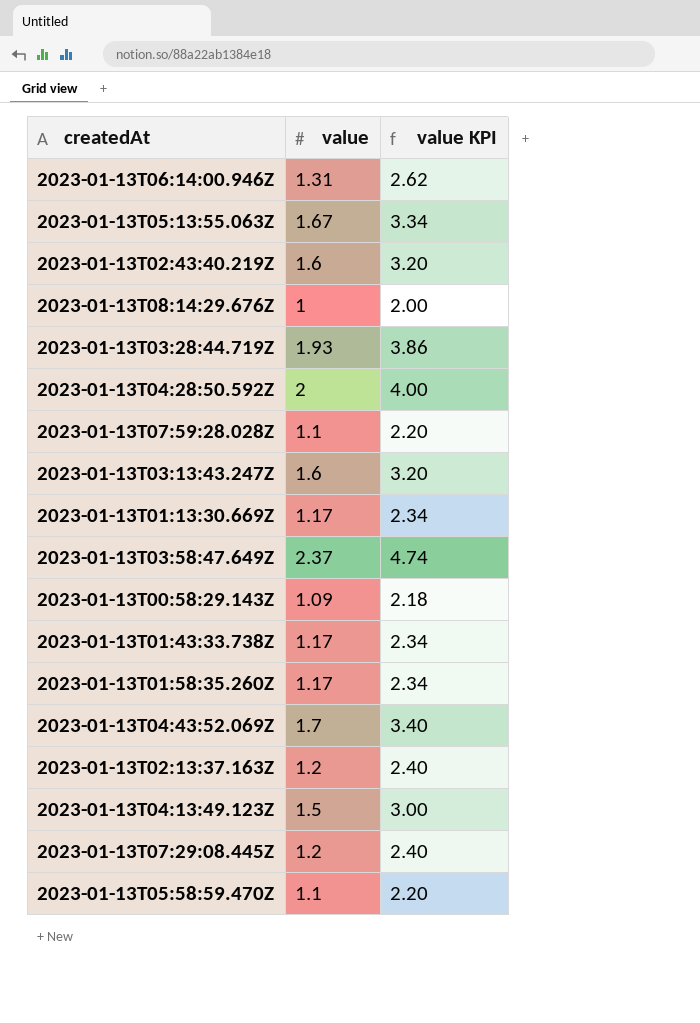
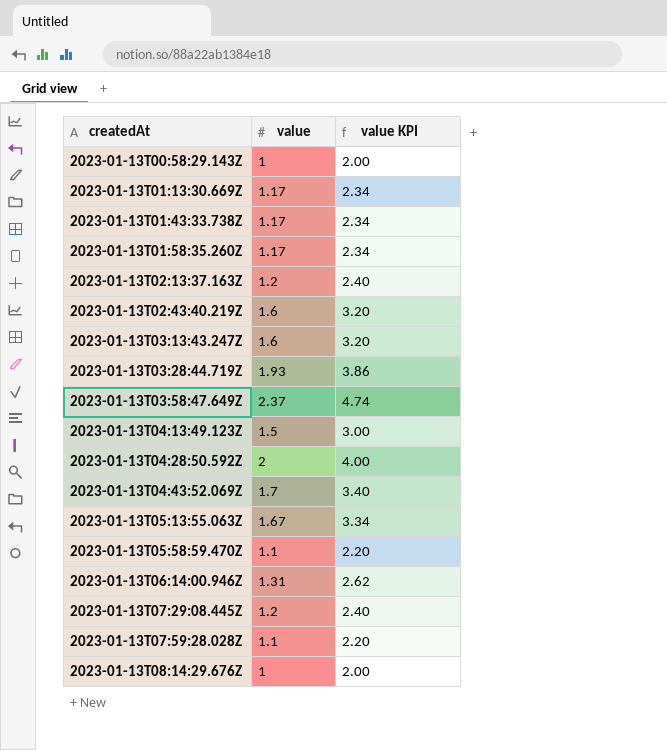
row order: none -> createdAt ascending
2023-01-13T00:58:29.143Z | value: 1.09 -> 1
2023-01-13T00:58:29.143Z | value KPI: 2.18 -> 2.00

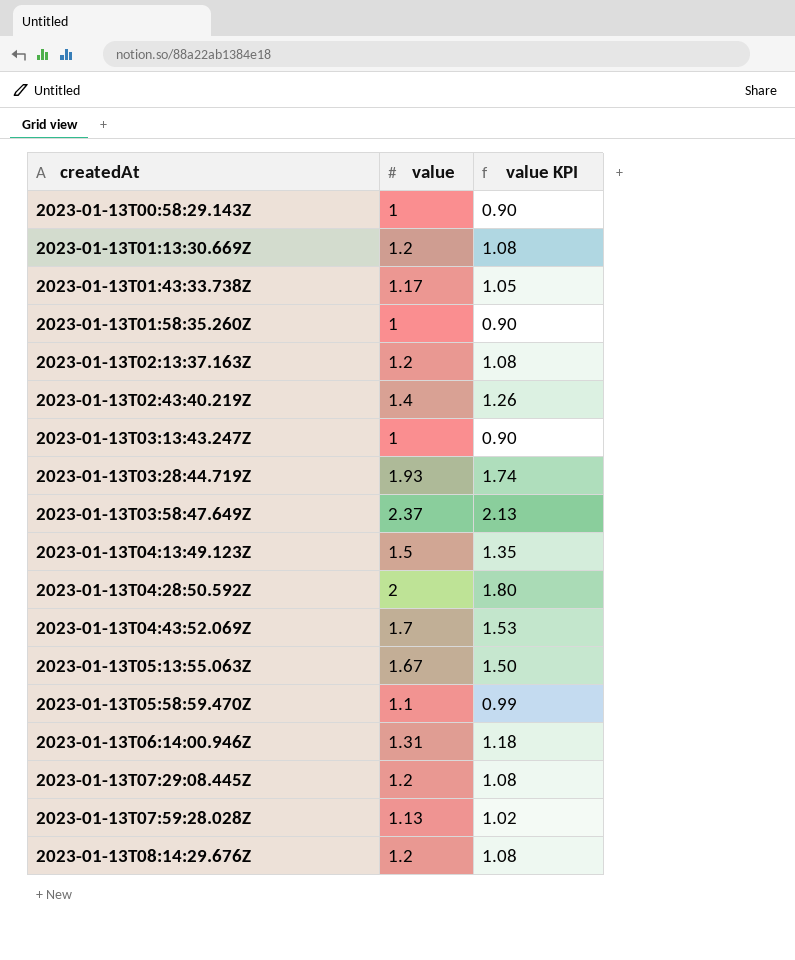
column value KPI | formula: [value] * 2 -> [value] * 0.9
2023-01-13T01:13:30.669Z | value: 1.17 -> 1.2
2023-01-13T01:58:35.260Z | value: 1.17 -> 1
2023-01-13T02:43:40.219Z | value: 1.6 -> 1.4
2023-01-13T03:13:43.247Z | value: 1.6 -> 1
2023-01-13T07:59:28.028Z | value: 1.1 -> 1.13
2023-01-13T08:14:29.676Z | value: 1 -> 1.2

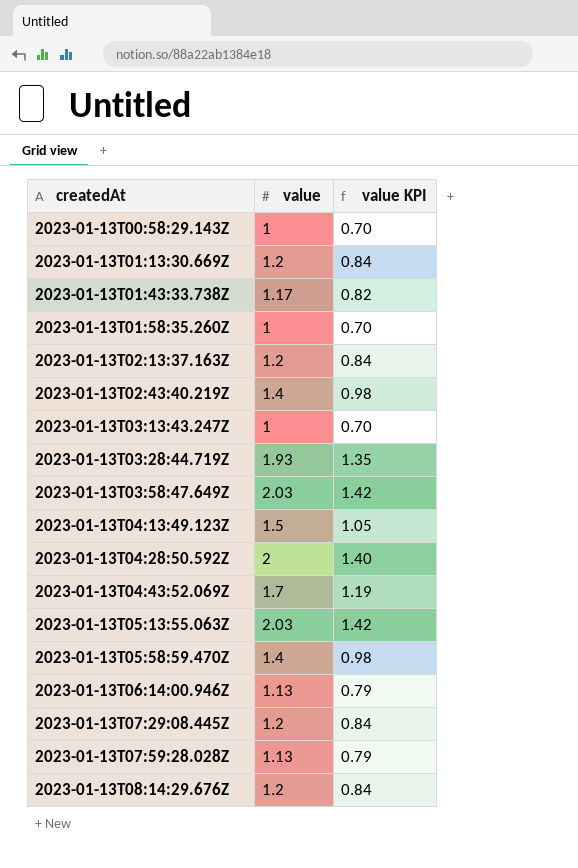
column value KPI | formula: [value] * 0.9 -> [value] * 0.7
2023-01-13T03:58:47.649Z | value: 2.37 -> 2.03
2023-01-13T05:13:55.063Z | value: 1.67 -> 2.03
2023-01-13T05:58:59.470Z | value: 1.1 -> 1.4
2023-01-13T06:14:00.946Z | value: 1.31 -> 1.13

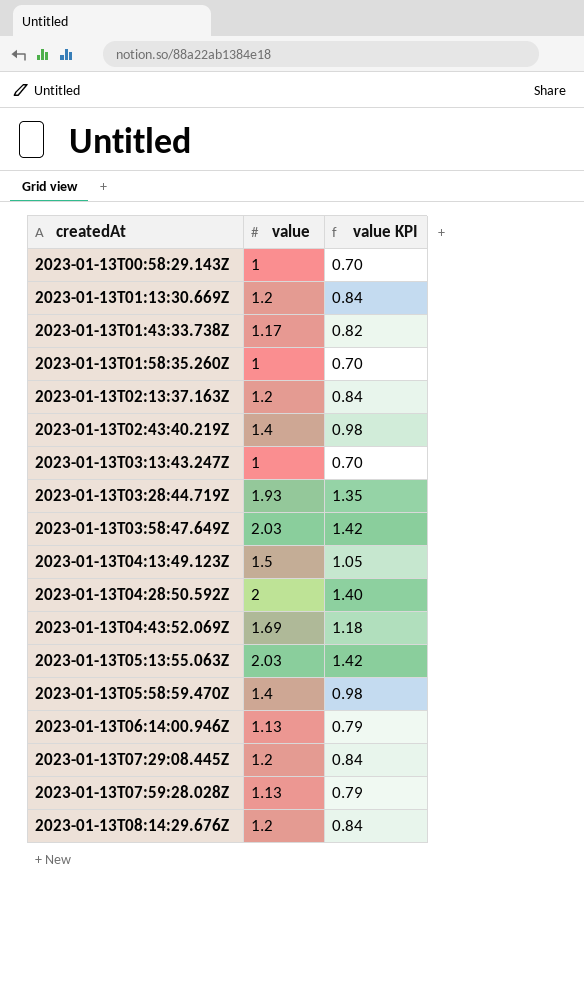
2023-01-13T04:43:52.069Z | value: 1.7 -> 1.69
2023-01-13T04:43:52.069Z | value KPI: 1.19 -> 1.18

